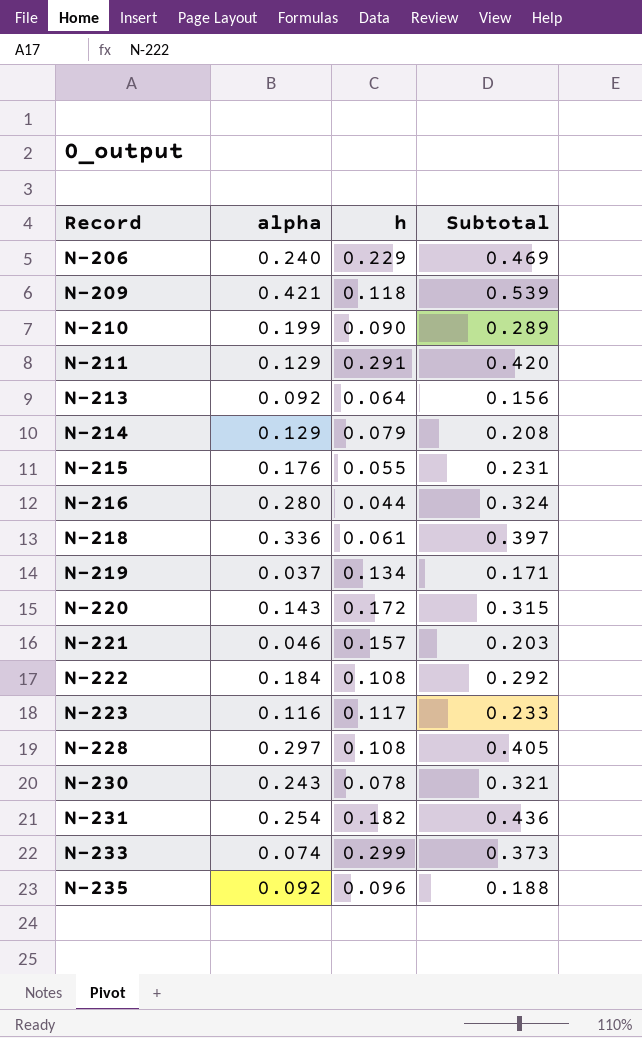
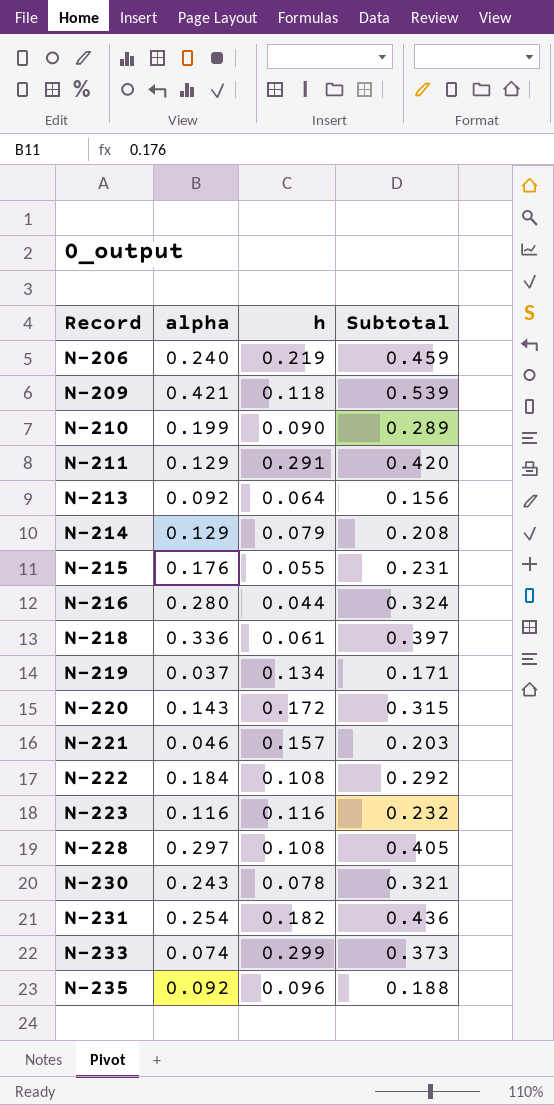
N-206 | h: 0.229 -> 0.219
N-206 | Subtotal: 0.469 -> 0.459
N-223 | h: 0.117 -> 0.116
N-223 | Subtotal: 0.233 -> 0.232

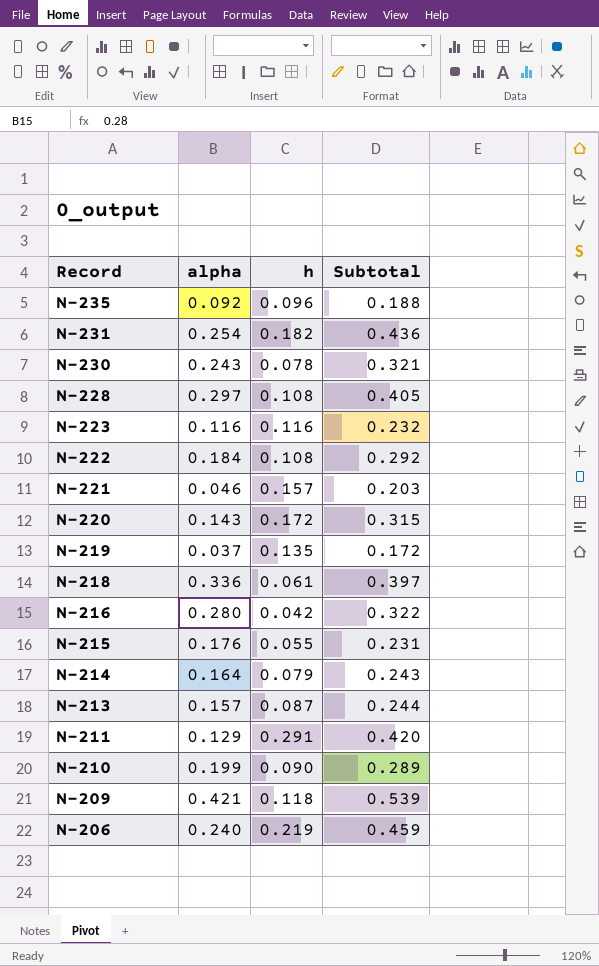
row order: Record ascending -> Record descending
row N-233: 0.074 | 0.299 | 0.373 -> none
N-219 | h: 0.134 -> 0.135
N-219 | Subtotal: 0.171 -> 0.172
N-216 | h: 0.044 -> 0.042
N-216 | Subtotal: 0.324 -> 0.322
N-214 | alpha: 0.129 -> 0.164
N-214 | Subtotal: 0.208 -> 0.243
N-213 | alpha: 0.092 -> 0.157
N-213 | h: 0.064 -> 0.087
N-213 | Subtotal: 0.156 -> 0.244

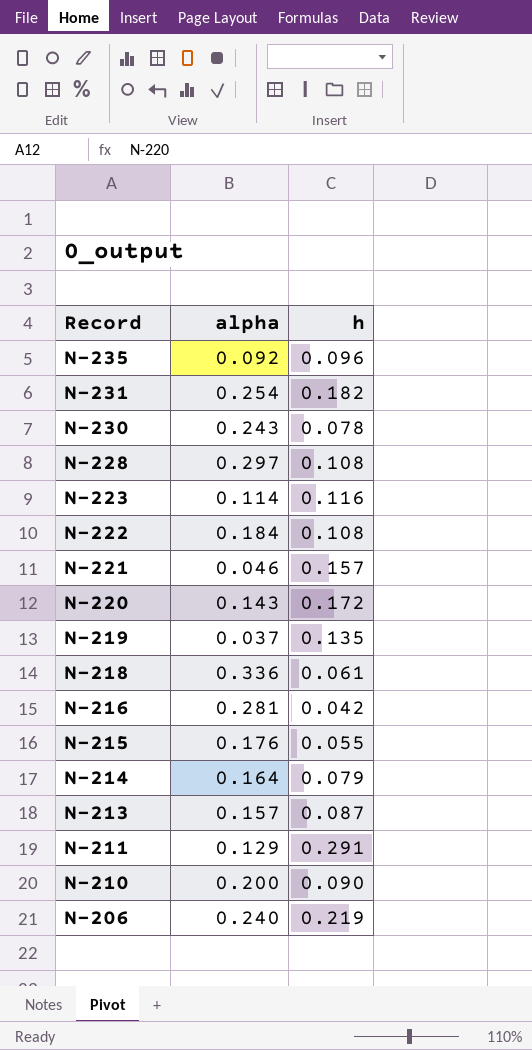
column Subtotal | formula: [alpha] + [h] -> none
row N-209: 0.421 | 0.118 | 0.539 -> none
N-223 | alpha: 0.116 -> 0.114
N-216 | alpha: 0.280 -> 0.281
N-210 | alpha: 0.199 -> 0.200

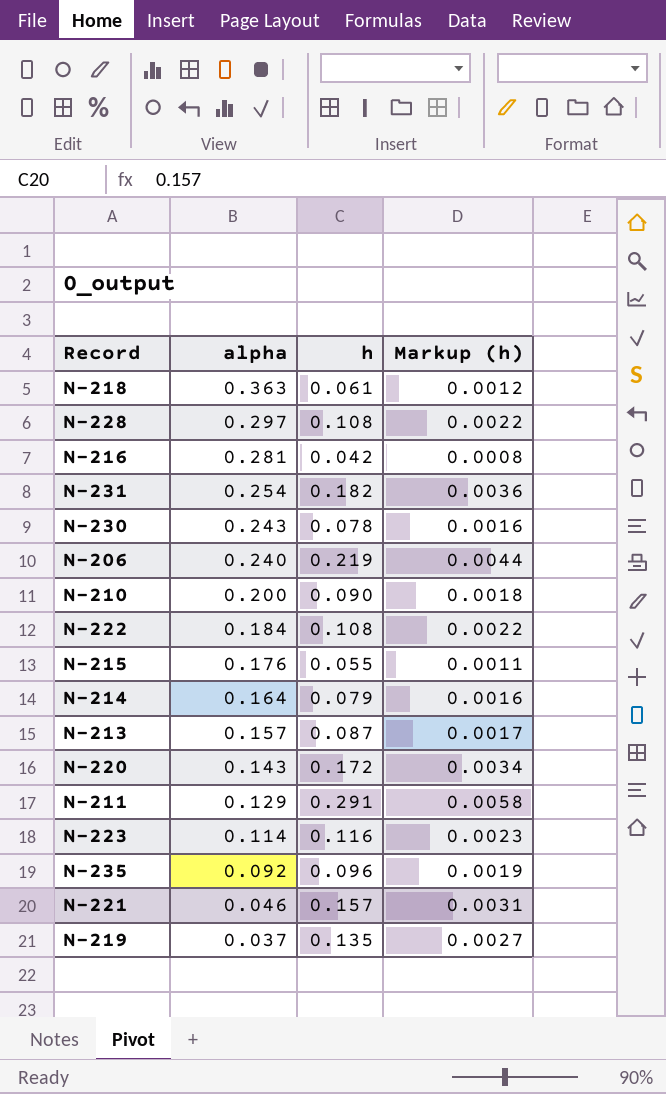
row order: Record descending -> alpha descending
column Markup (h) | formula: none -> [h] * 0.02
N-218 | alpha: 0.336 -> 0.363

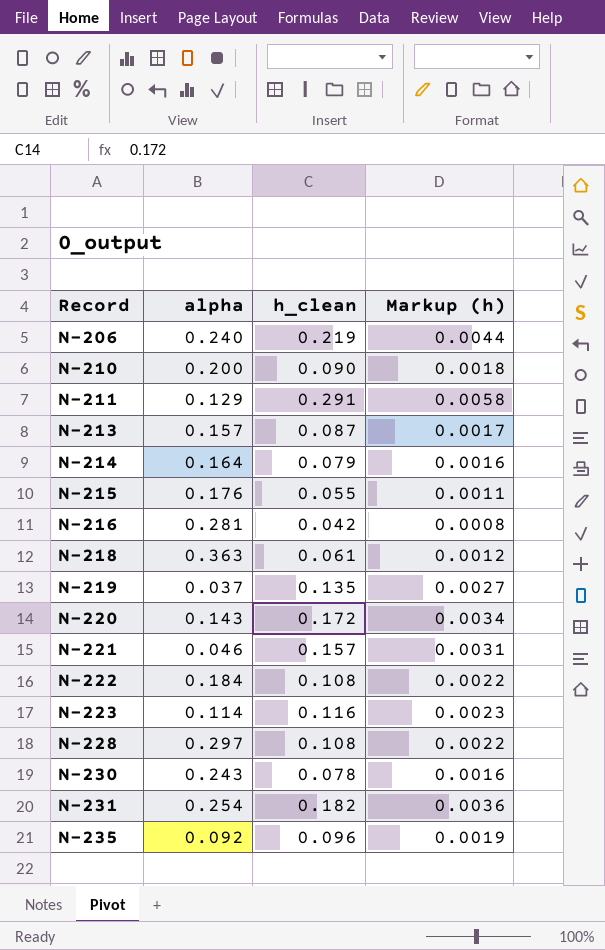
row order: alpha descending -> Record ascending
column name: h -> h_clean

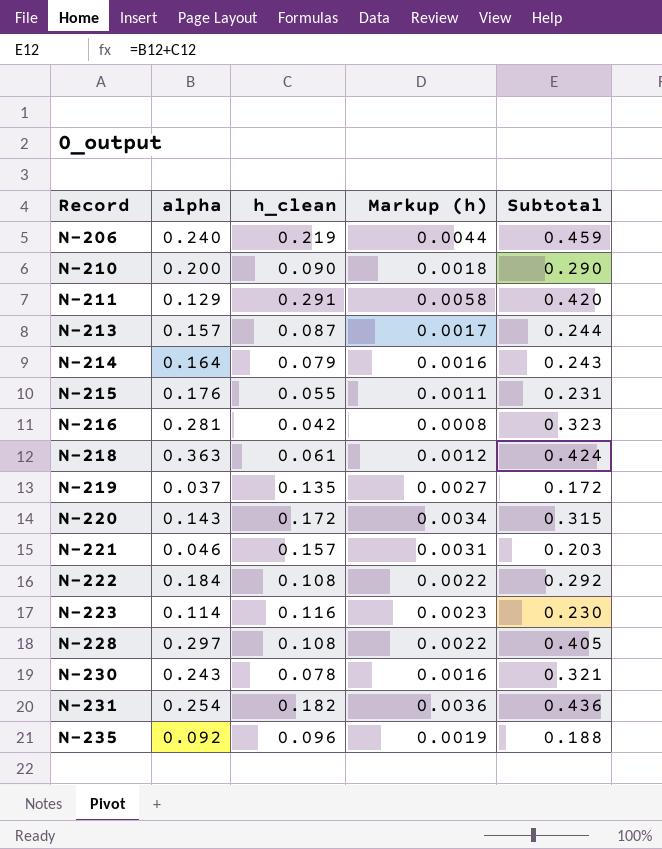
column Subtotal | formula: none -> [alpha] + [h_clean]

